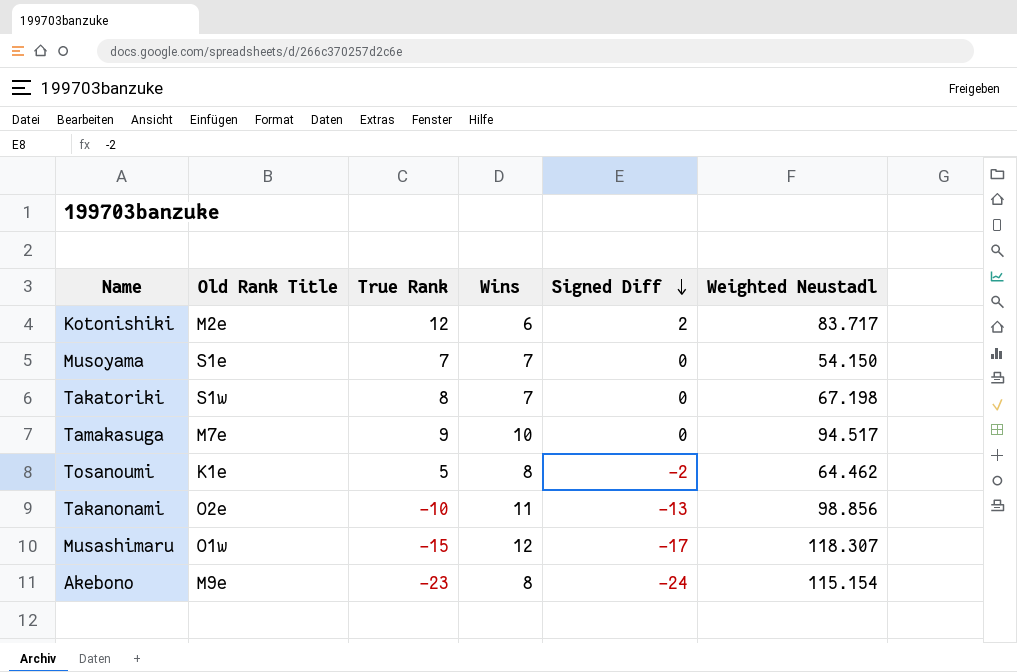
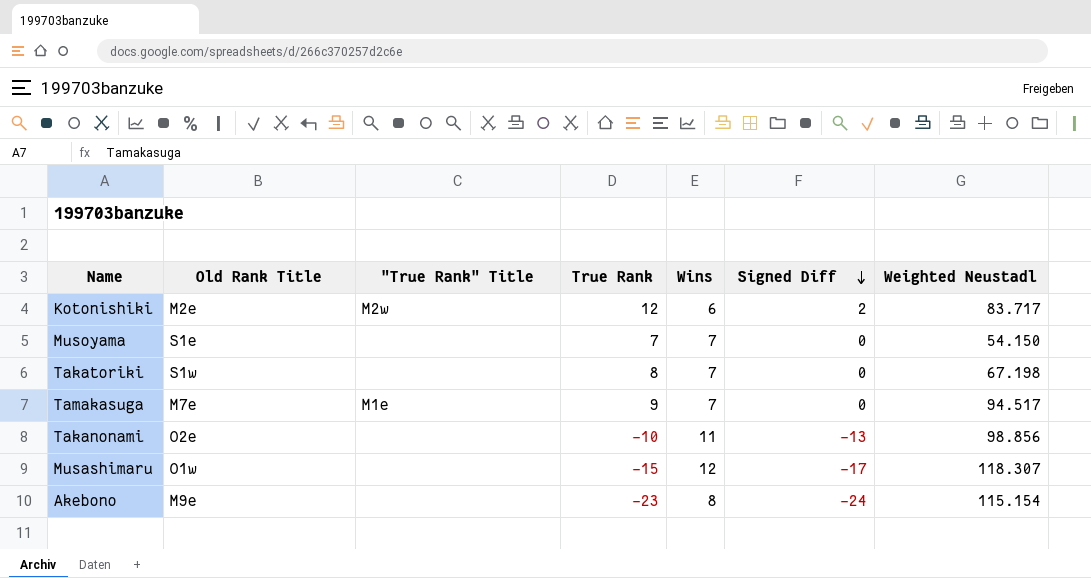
column "True Rank" Title | position: none -> 3
row Tosanoumi: K1e | 5 | 8 | -2 | 64.462 -> none
Tamakasuga | Wins: 10 -> 7

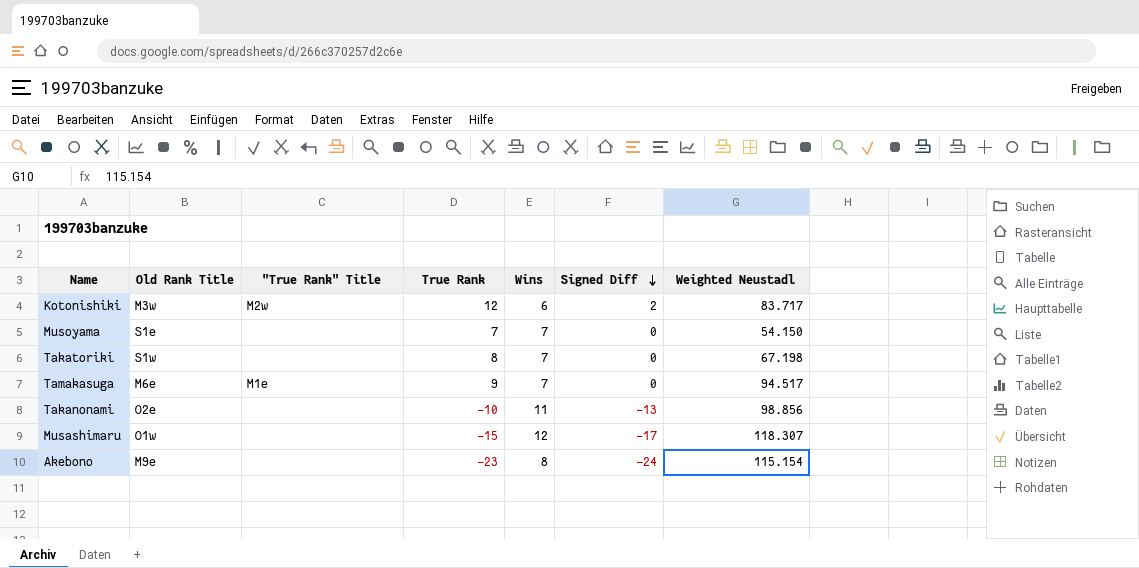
Kotonishiki | Old Rank Title: M2e -> M3w
Tamakasuga | Old Rank Title: M7e -> M6e

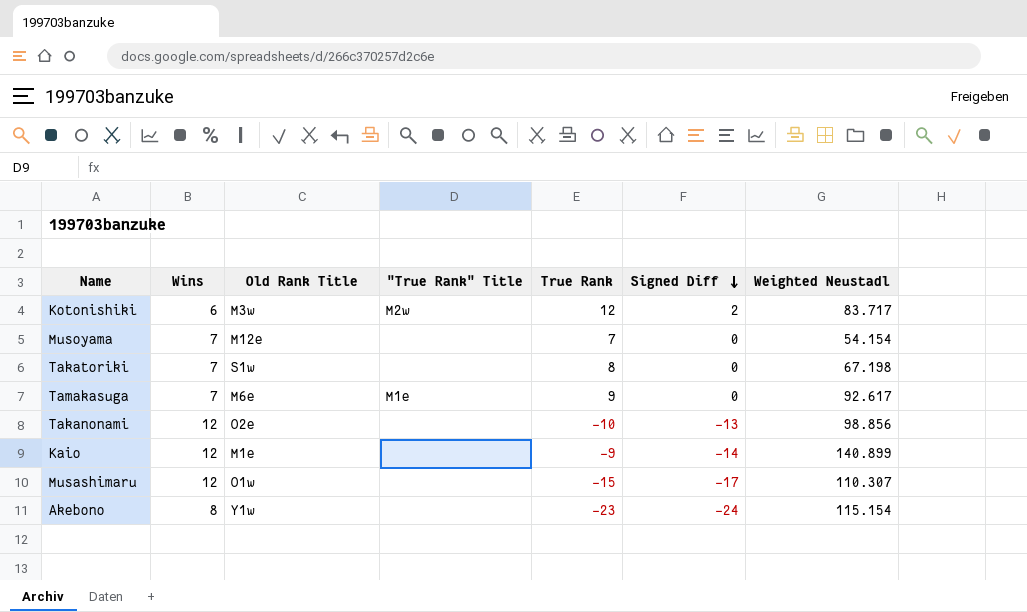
column Wins | position: 5 -> 2
Musoyama | Old Rank Title: S1e -> M12e
Musoyama | Weighted Neustadl: 54.150 -> 54.154
Tamakasuga | Weighted Neustadl: 94.517 -> 92.617
Takanonami | Wins: 11 -> 12
row Kaio: none -> 12 | M1e | none | -9 | -14 | 140.899
Musashimaru | Weighted Neustadl: 118.307 -> 110.307
Akebono | Old Rank Title: M9e -> Y1w

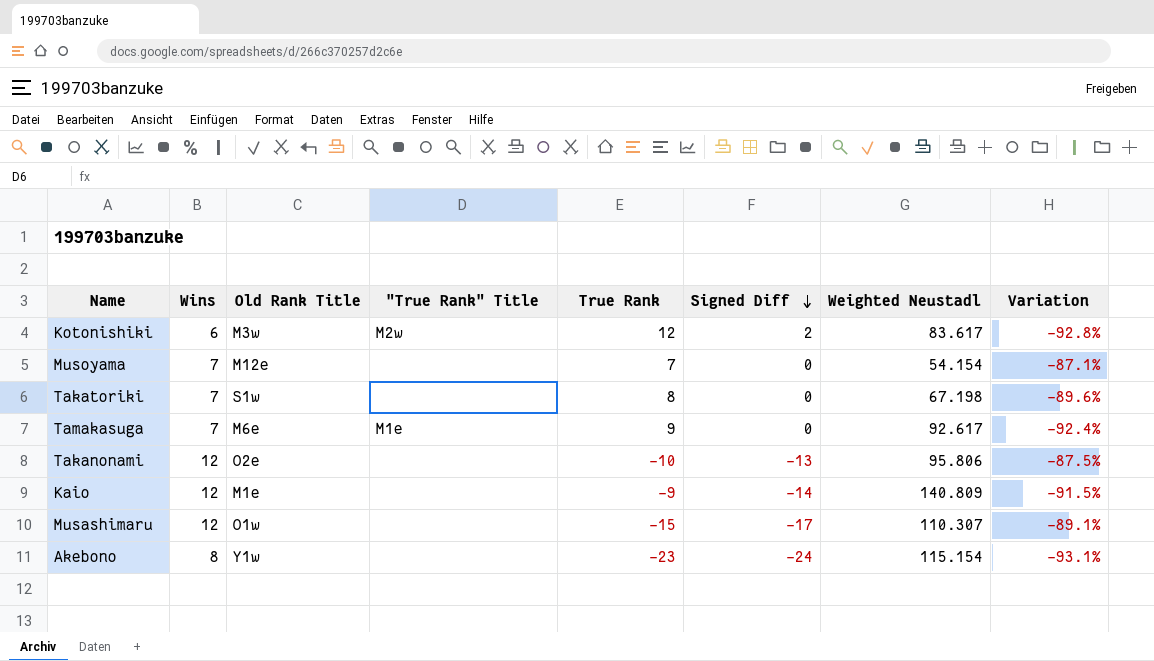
column Variation | formula: none -> ([Wins] - [Weighted Neustadl]) / [Weighted Neustadl]
Kotonishiki | Weighted Neustadl: 83.717 -> 83.617
Takanonami | Weighted Neustadl: 98.856 -> 95.806
Kaio | Weighted Neustadl: 140.899 -> 140.809

